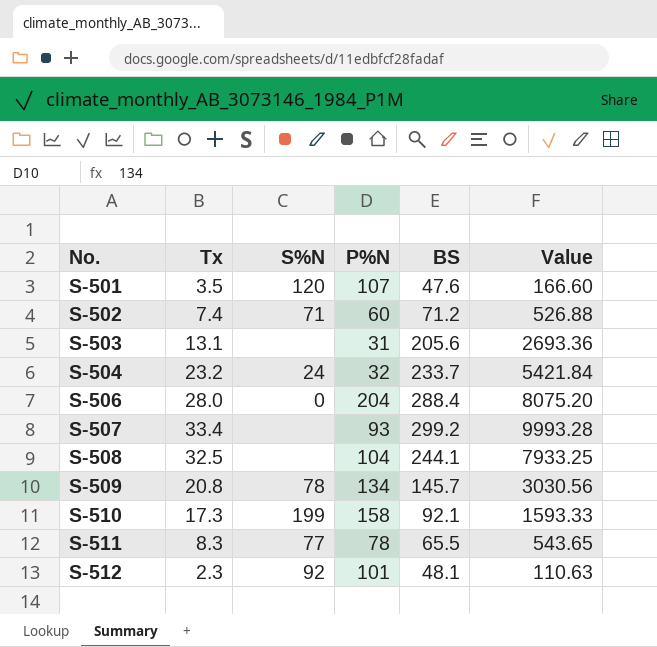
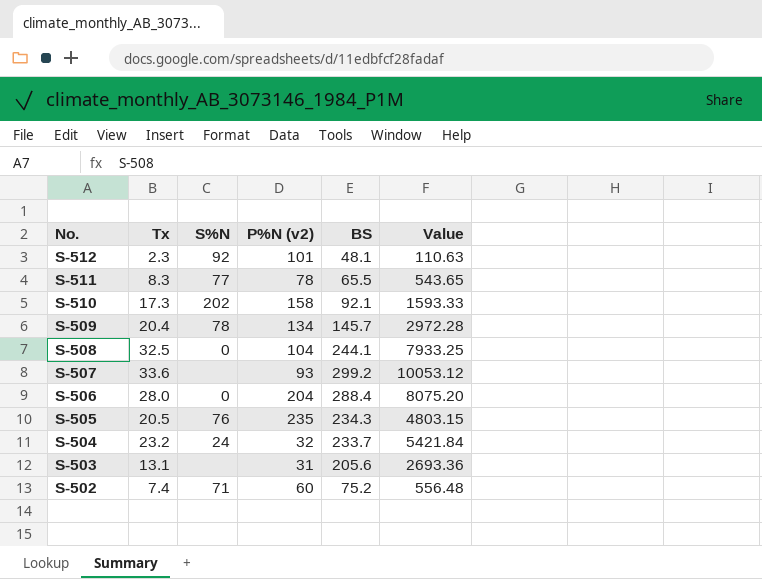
row order: No. ascending -> No. descending
column name: P%N -> P%N (v2)
row S-501: 3.5 | 120 | 107 | 47.6 | 166.60 -> none
S-510 | S%N: 199 -> 202
S-509 | Tx: 20.8 -> 20.4
S-509 | Value: 3030.56 -> 2972.28
S-508 | S%N: none -> 0
S-507 | Tx: 33.4 -> 33.6
S-507 | Value: 9993.28 -> 10053.12
row S-505: none -> 20.5 | 76 | 235 | 234.3 | 4803.15
S-502 | BS: 71.2 -> 75.2
S-502 | Value: 526.88 -> 556.48

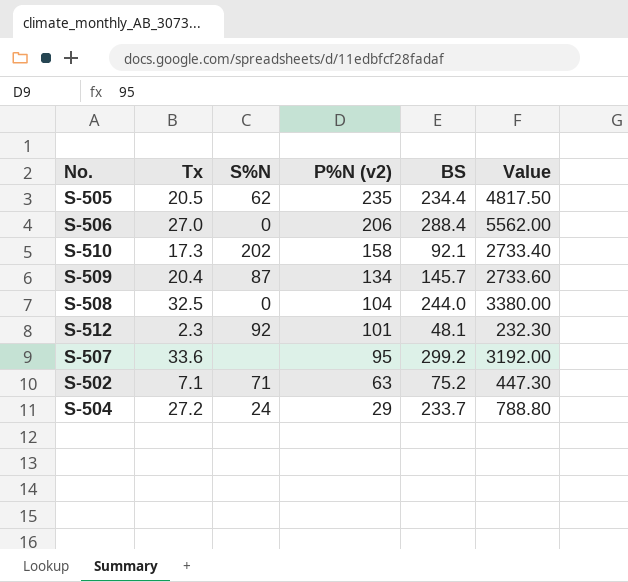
row order: No. descending -> P%N (v2) descending
column Value | formula: [Tx] * [BS] -> [Tx] * [P%N (v2)]
row S-511: 8.3 | 77 | 78 | 65.5 | 543.65 -> none
row S-503: 13.1 | none | 31 | 205.6 | 2693.36 -> none
S-505 | S%N: 76 -> 62
S-505 | BS: 234.3 -> 234.4
S-506 | Tx: 28.0 -> 27.0
S-506 | P%N (v2): 204 -> 206
S-509 | S%N: 78 -> 87
S-508 | BS: 244.1 -> 244.0
S-507 | P%N (v2): 93 -> 95
S-502 | Tx: 7.4 -> 7.1
S-502 | P%N (v2): 60 -> 63
S-504 | Tx: 23.2 -> 27.2
S-504 | P%N (v2): 32 -> 29

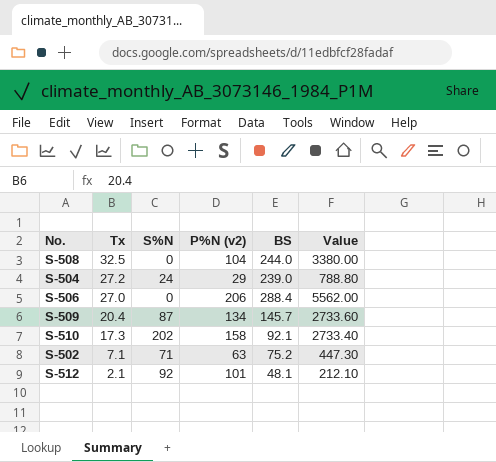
row order: P%N (v2) descending -> Tx descending
row S-505: 20.5 | 62 | 235 | 234.4 | 4817.50 -> none
row S-507: 33.6 | none | 95 | 299.2 | 3192.00 -> none
S-504 | BS: 233.7 -> 239.0
S-512 | Tx: 2.3 -> 2.1
S-512 | Value: 232.30 -> 212.10

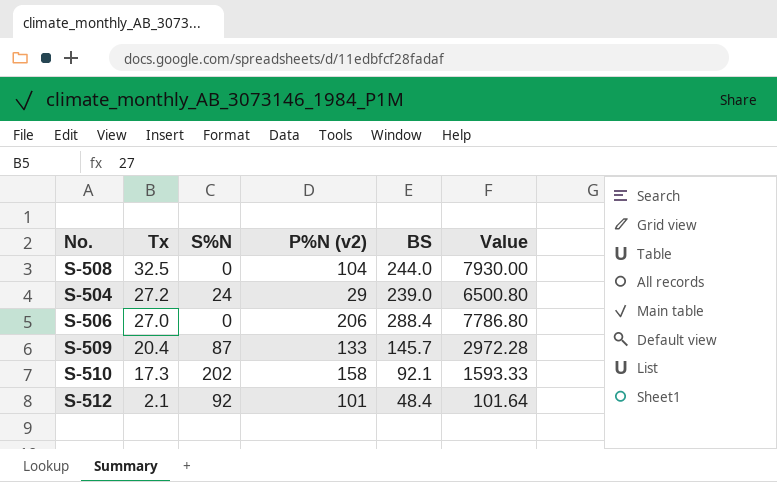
column Value | formula: [Tx] * [P%N (v2)] -> [Tx] * [BS]
row S-502: 7.1 | 71 | 63 | 75.2 | 447.30 -> none
S-509 | P%N (v2): 134 -> 133
S-512 | BS: 48.1 -> 48.4

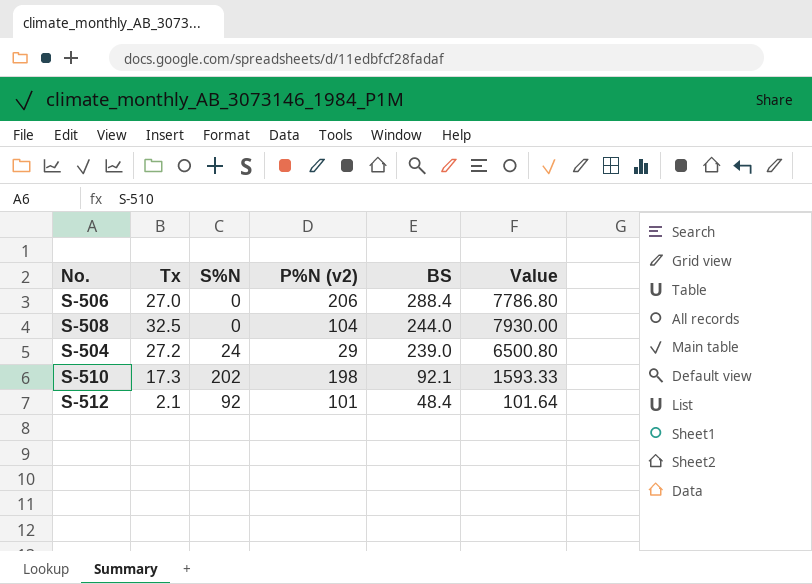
row order: Tx descending -> BS descending
row S-509: 20.4 | 87 | 133 | 145.7 | 2972.28 -> none
S-510 | P%N (v2): 158 -> 198

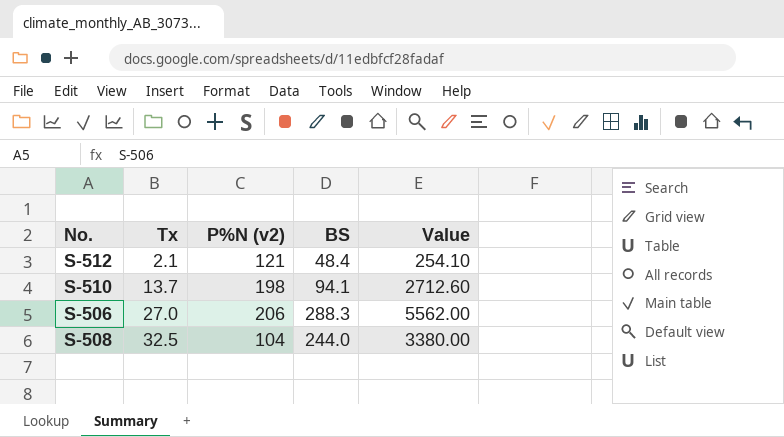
row order: BS descending -> Tx ascending
column S%N | position: 3 -> none
column Value | formula: [Tx] * [BS] -> [Tx] * [P%N (v2)]
row S-504: 27.2 | 24 | 29 | 239.0 | 6500.80 -> none
S-512 | P%N (v2): 101 -> 121
S-510 | Tx: 17.3 -> 13.7
S-510 | BS: 92.1 -> 94.1
S-506 | BS: 288.4 -> 288.3

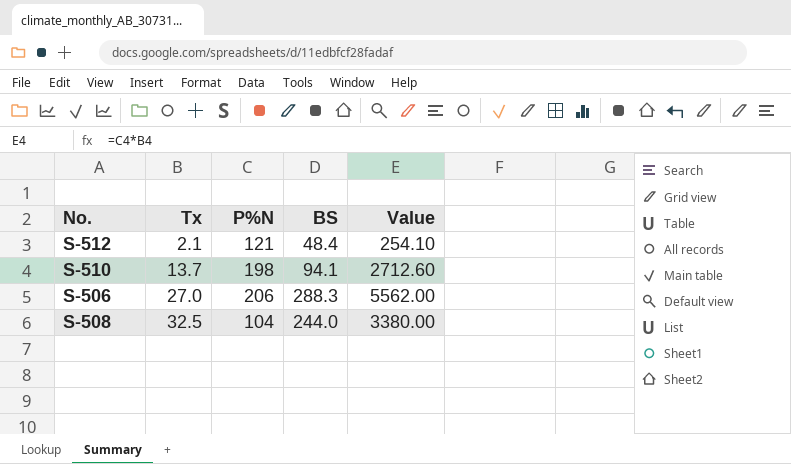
column name: P%N (v2) -> P%N

